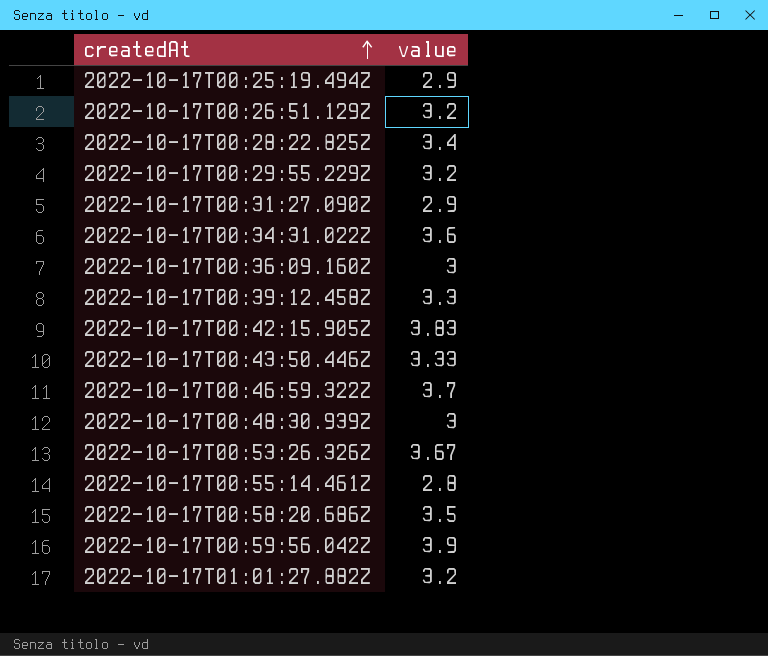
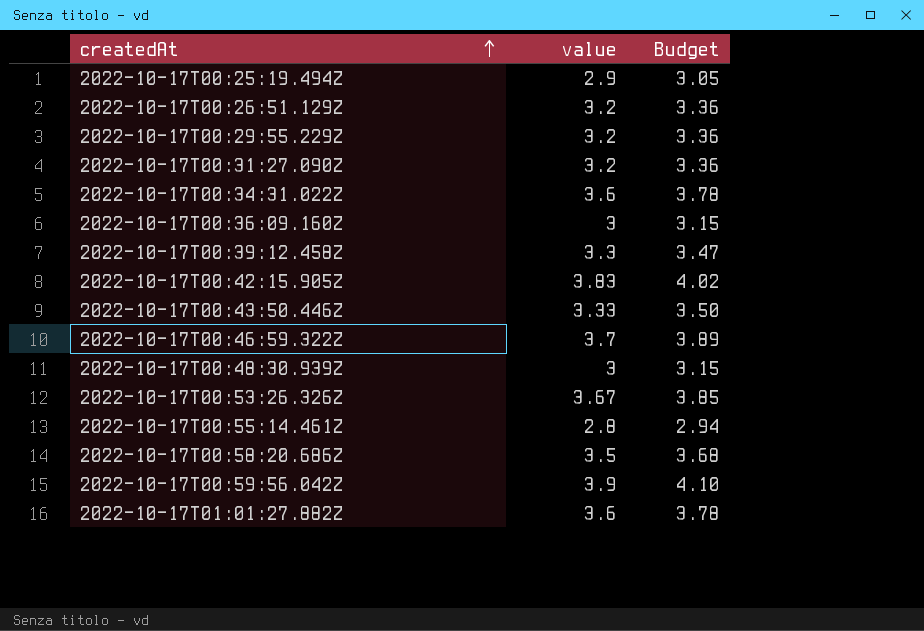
column Budget | formula: none -> [value] * 1.05
row 2022-10-17T00:28:22.825Z: 3.4 -> none
2022-10-17T00:31:27.090Z | value: 2.9 -> 3.2
2022-10-17T01:01:27.882Z | value: 3.2 -> 3.6

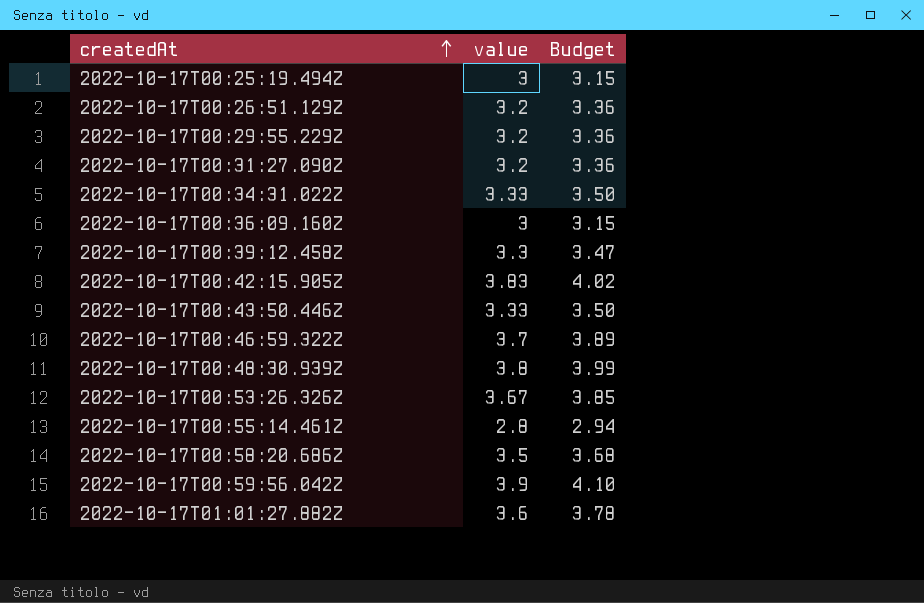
2022-10-17T00:25:19.494Z | value: 2.9 -> 3
2022-10-17T00:25:19.494Z | Budget: 3.05 -> 3.15
2022-10-17T00:34:31.022Z | value: 3.6 -> 3.33
2022-10-17T00:34:31.022Z | Budget: 3.78 -> 3.50
2022-10-17T00:48:30.939Z | value: 3 -> 3.8
2022-10-17T00:48:30.939Z | Budget: 3.15 -> 3.99

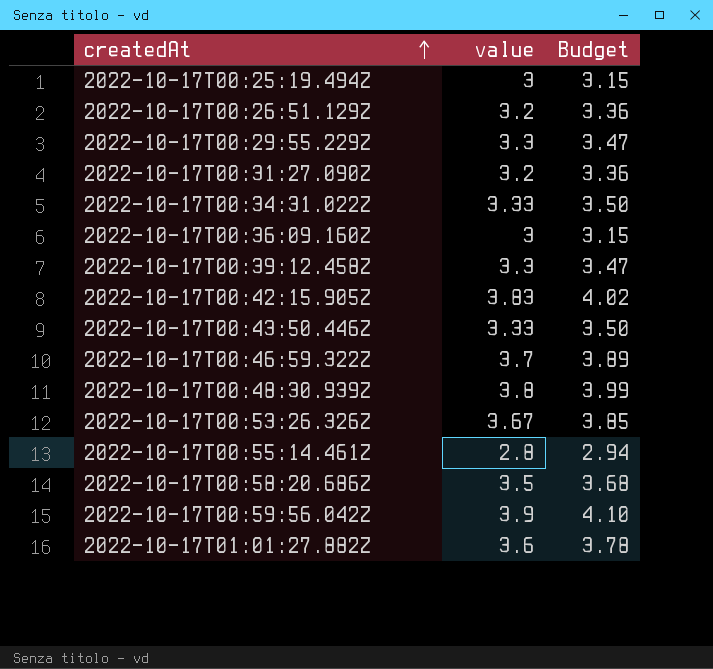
2022-10-17T00:29:55.229Z | value: 3.2 -> 3.3
2022-10-17T00:29:55.229Z | Budget: 3.36 -> 3.47

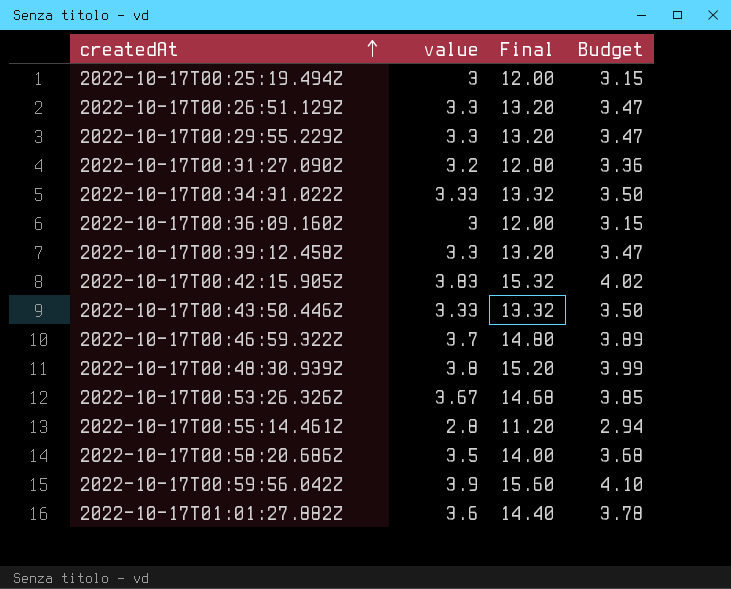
column Final | formula: none -> [value] * 4
2022-10-17T00:26:51.129Z | value: 3.2 -> 3.3
2022-10-17T00:26:51.129Z | Budget: 3.36 -> 3.47

